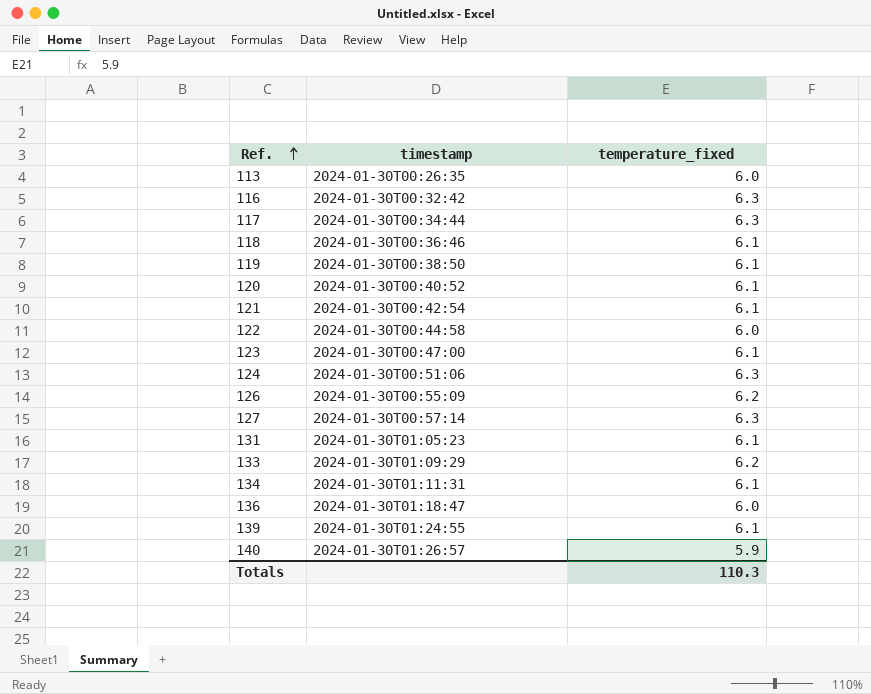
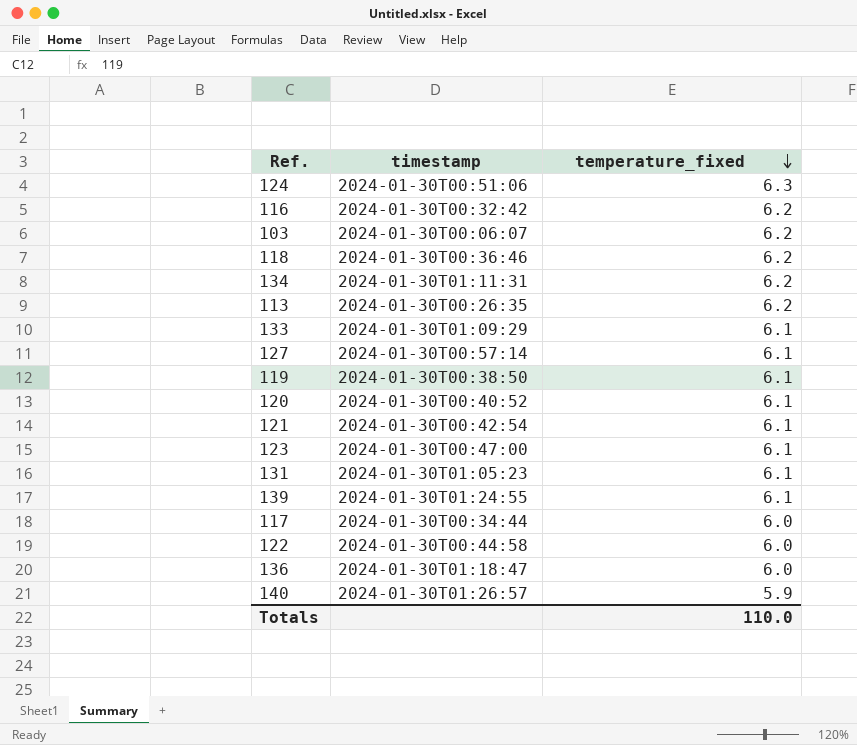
row order: Ref. ascending -> temperature_fixed descending
row 126: 2024-01-30T00:55:09 | 6.2 -> none
116 | temperature_fixed: 6.3 -> 6.2
row 103: none -> 2024-01-30T00:06:07 | 6.2
118 | temperature_fixed: 6.1 -> 6.2
134 | temperature_fixed: 6.1 -> 6.2
113 | temperature_fixed: 6.0 -> 6.2
133 | temperature_fixed: 6.2 -> 6.1
127 | temperature_fixed: 6.3 -> 6.1
117 | temperature_fixed: 6.3 -> 6.0
Totals | temperature_fixed: 110.3 -> 110.0

